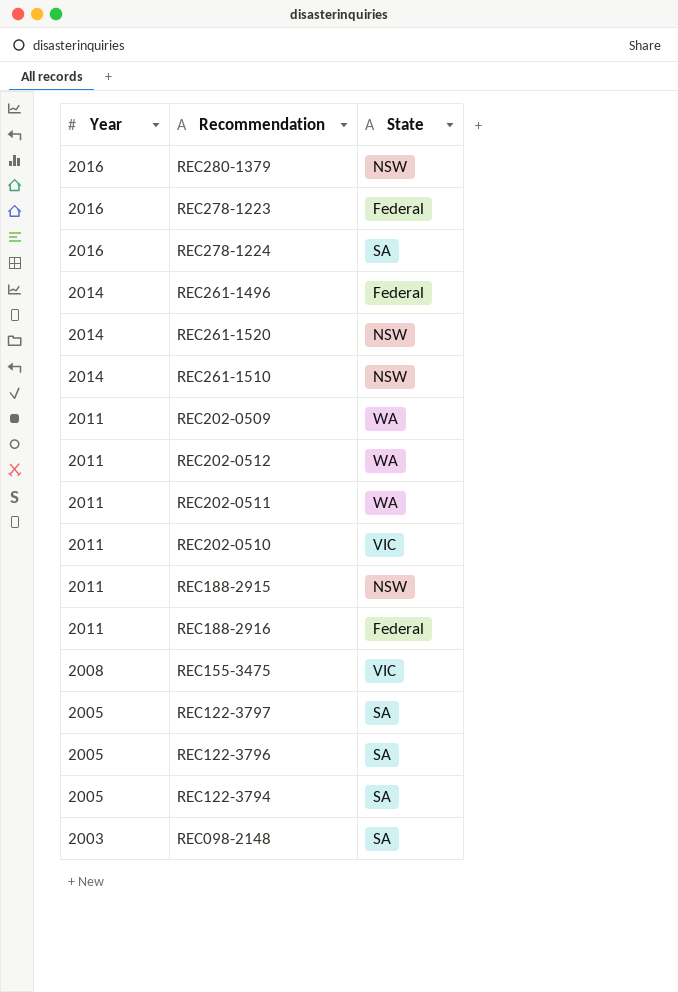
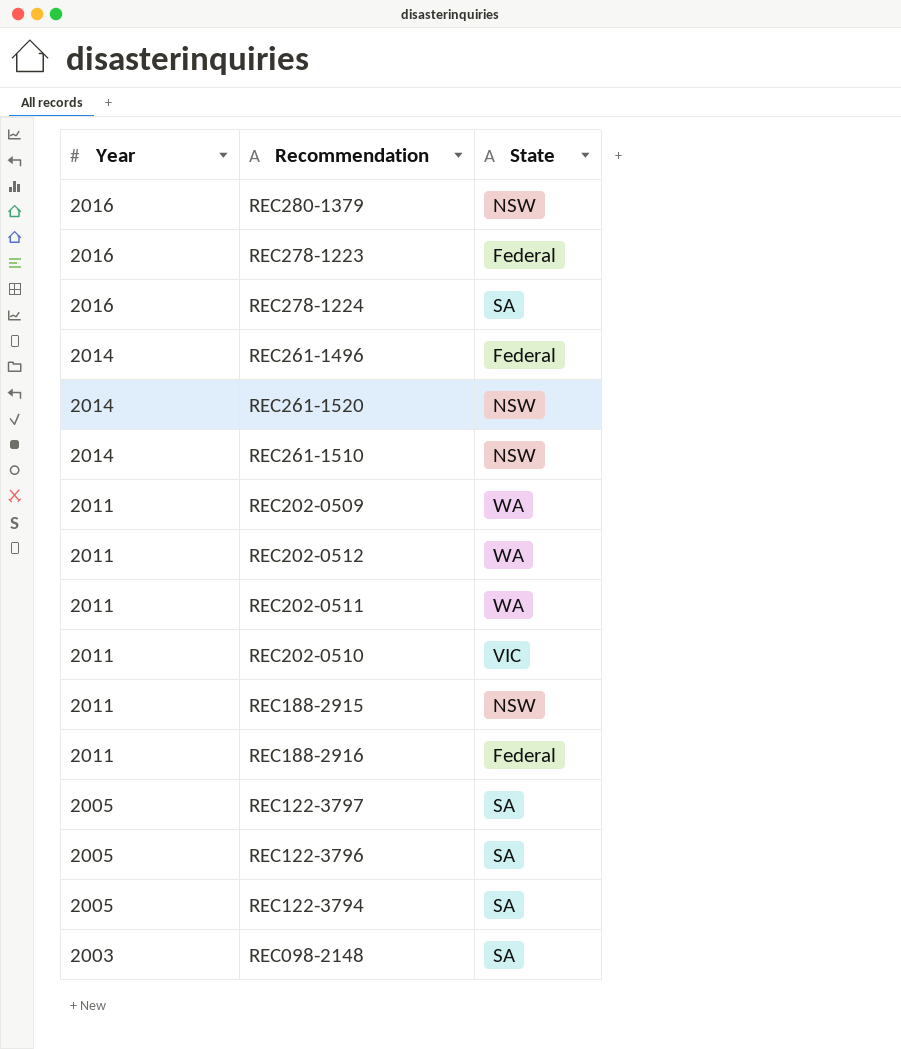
row REC155-3475: 2008 | VIC -> none

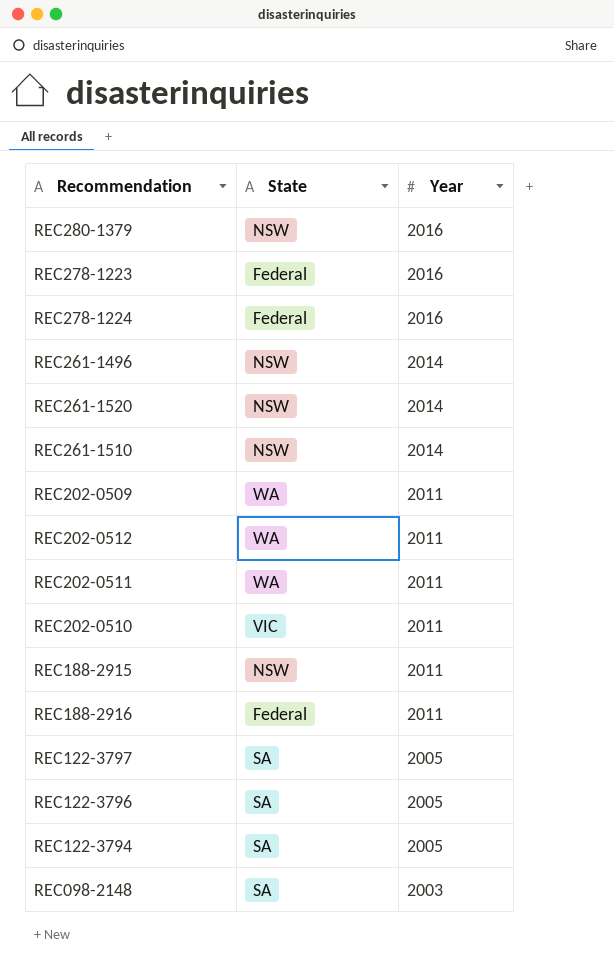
column Year | position: 1 -> 3
REC278-1224 | State: SA -> Federal
REC261-1496 | State: Federal -> NSW

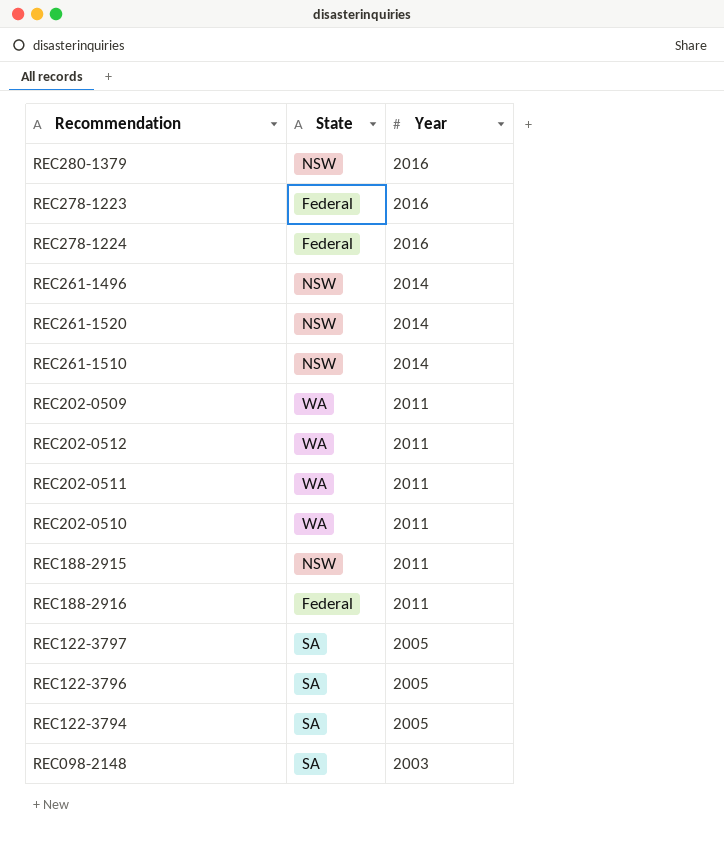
REC202-0510 | State: VIC -> WA

